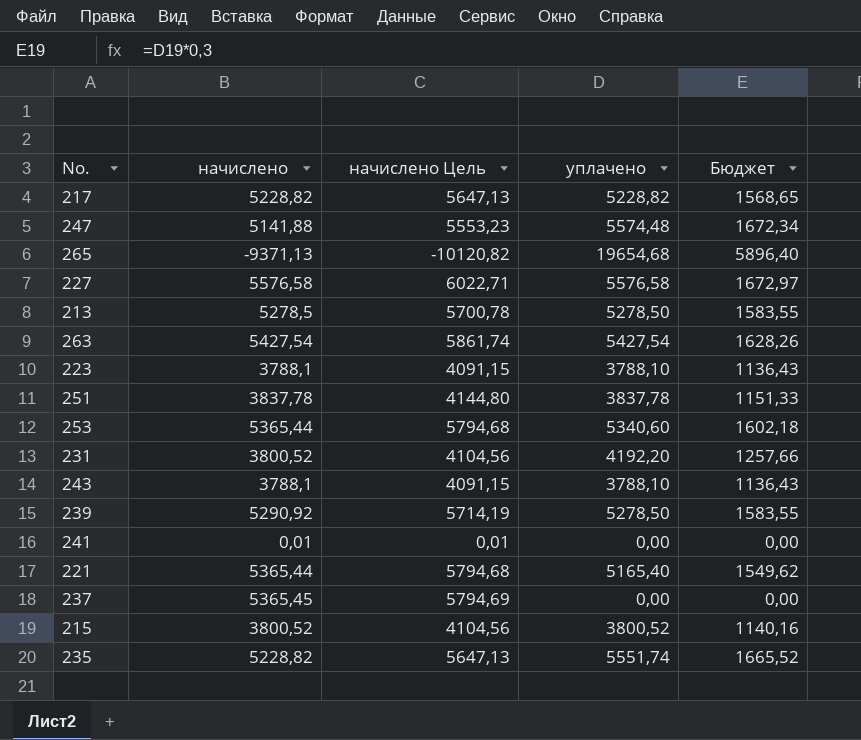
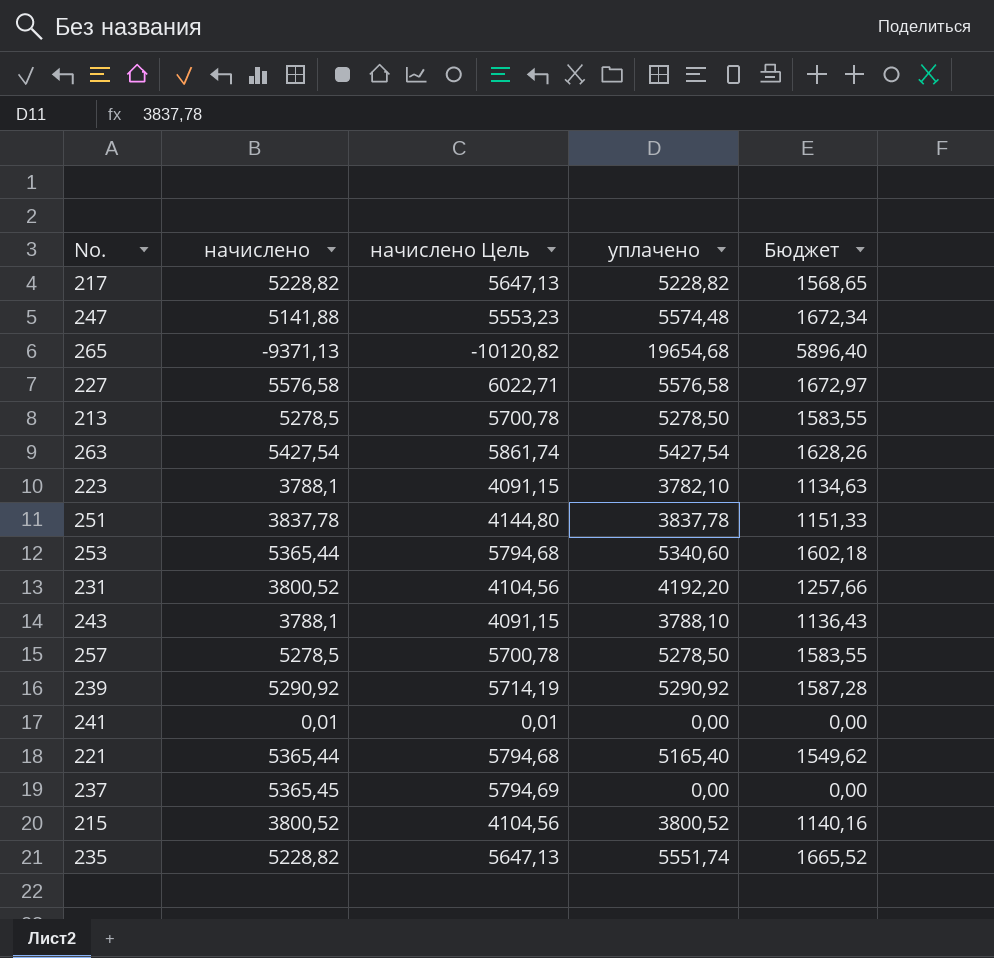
223 | уплачено: 3788,10 -> 3782,10
223 | Бюджет: 1136,43 -> 1134,63
row 257: none -> 5278,5 | 5700,78 | 5278,50 | 1583,55
239 | уплачено: 5278,50 -> 5290,92
239 | Бюджет: 1583,55 -> 1587,28

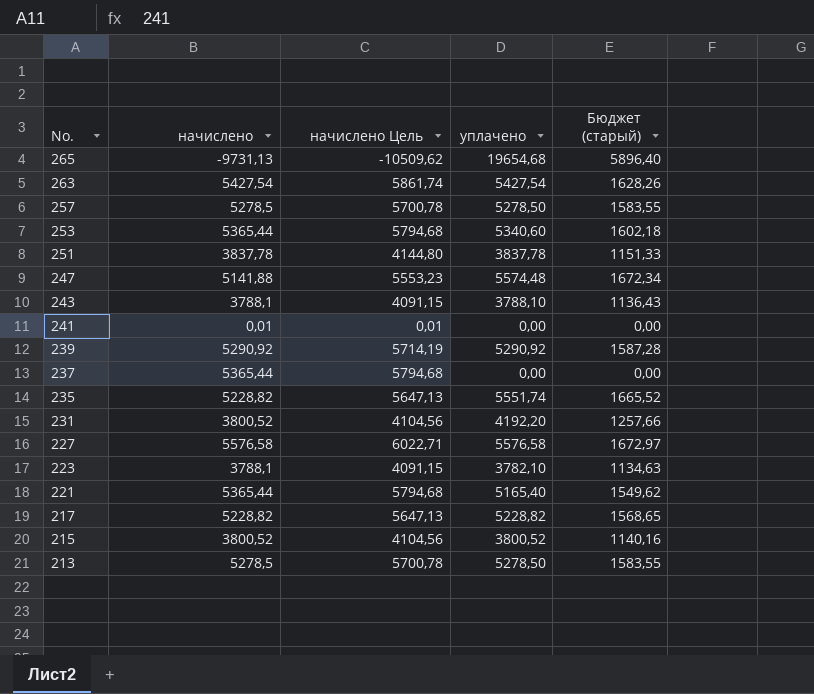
row order: none -> No. descending
column name: Бюджет -> Бюджет (старый)
265 | начислено: -9371,13 -> -9731,13
265 | начислено Цель: -10120,82 -> -10509,62
237 | начислено: 5365,45 -> 5365,44
237 | начислено Цель: 5794,69 -> 5794,68

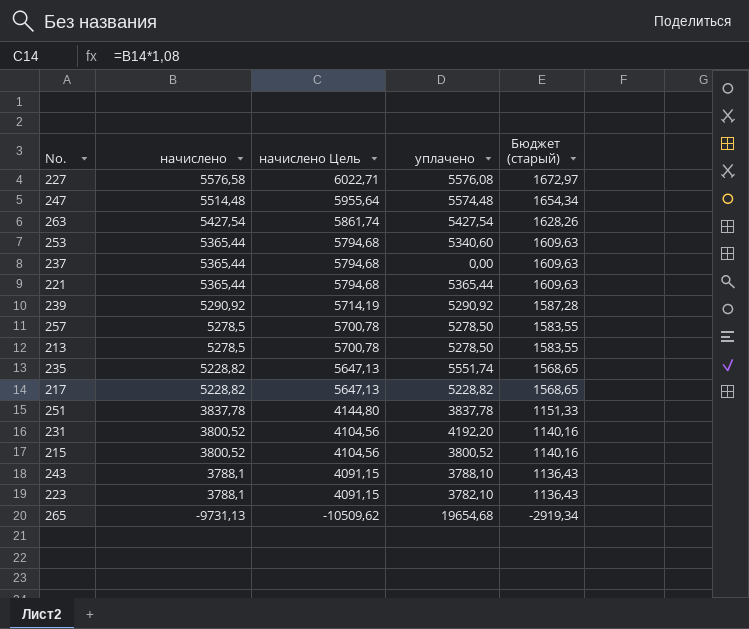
row order: No. descending -> начислено descending
column Бюджет (старый) | formula: [уплачено] * 0,3 -> [начислено] * 0,3
row 241: 0,01 | 0,01 | 0,00 | 0,00 -> none
227 | уплачено: 5576,58 -> 5576,08
247 | начислено: 5141,88 -> 5514,48
247 | начислено Цель: 5553,23 -> 5955,64
221 | уплачено: 5165,40 -> 5365,44

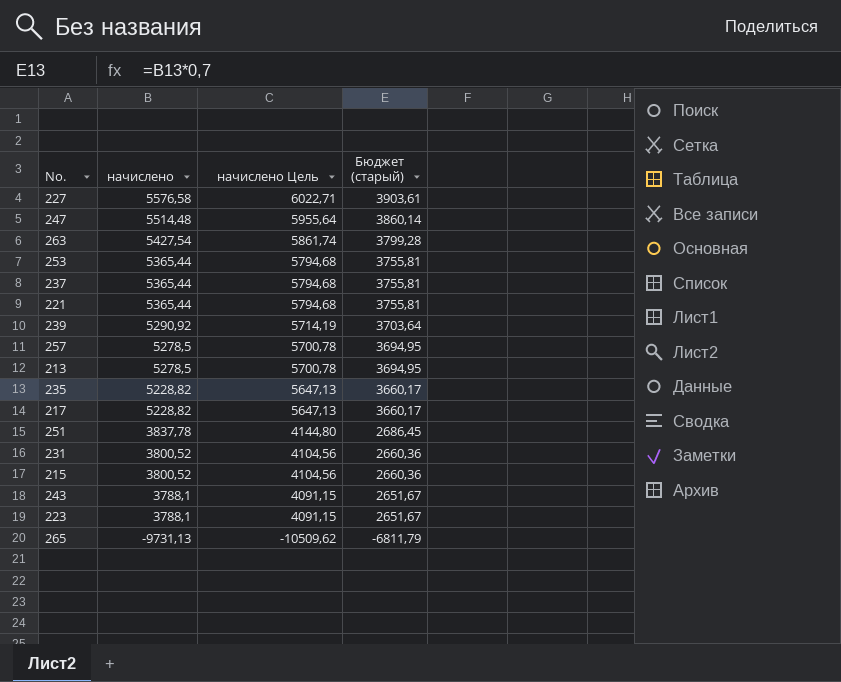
column уплачено | position: 4 -> none
column Бюджет (старый) | formula: [начислено] * 0,3 -> [начислено] * 0,7

